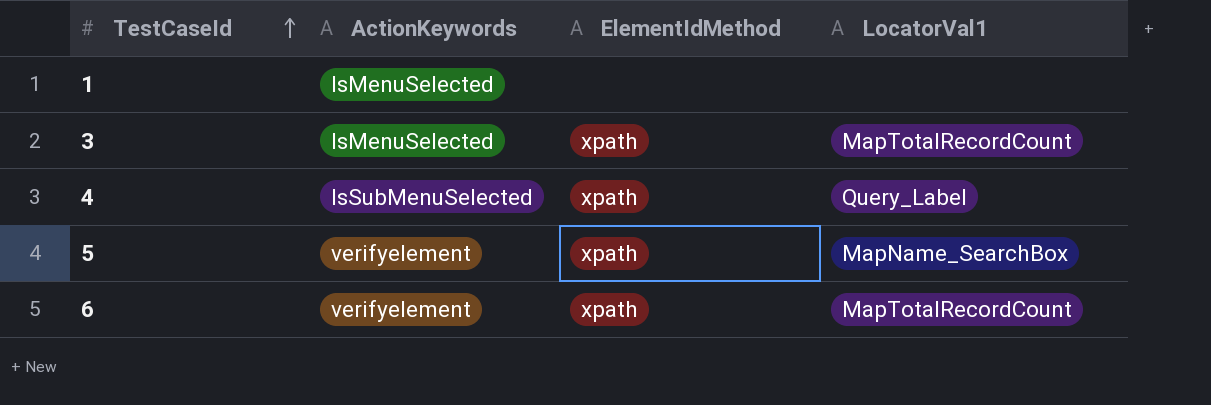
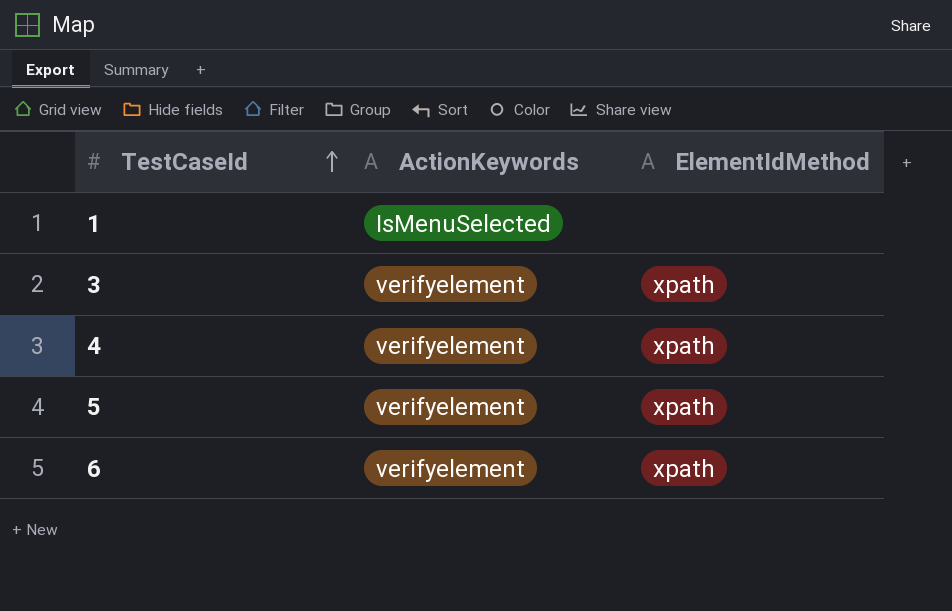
column LocatorVal1 | position: 4 -> none
3 | ActionKeywords: IsMenuSelected -> verifyelement
4 | ActionKeywords: IsSubMenuSelected -> verifyelement

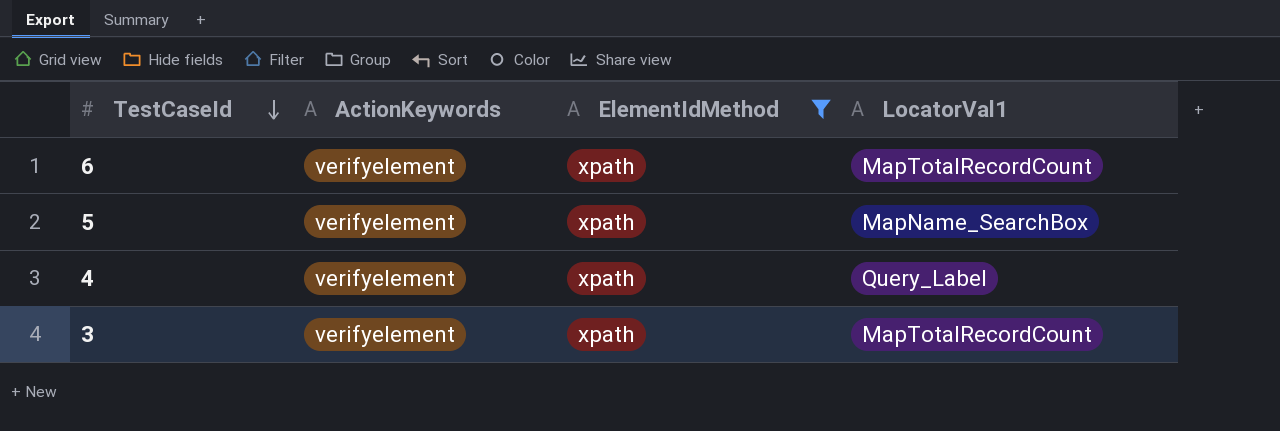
filter: none -> ElementIdMethod = xpath
row order: TestCaseId ascending -> TestCaseId descending
column LocatorVal1 | position: none -> 4

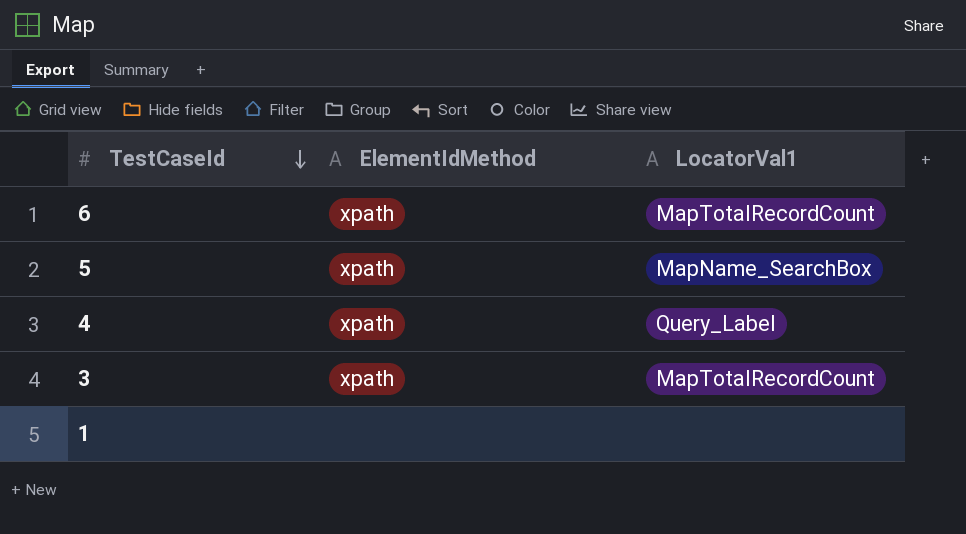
filter: ElementIdMethod = xpath -> none
column ActionKeywords | position: 2 -> none

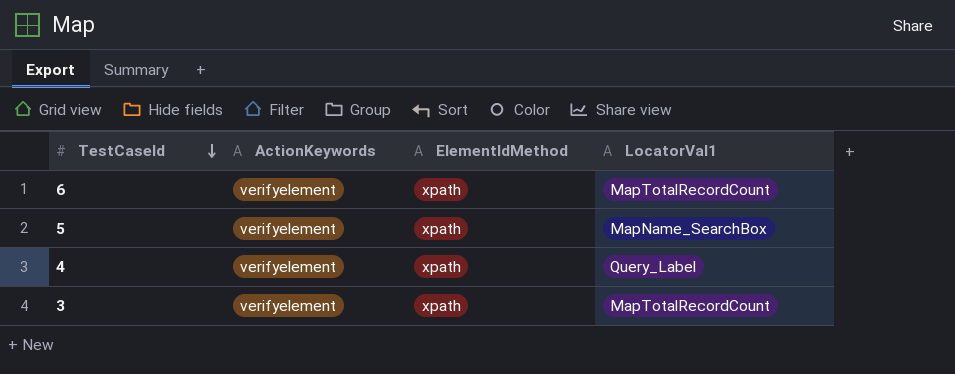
column ActionKeywords | position: none -> 2
row 1: none | none -> none

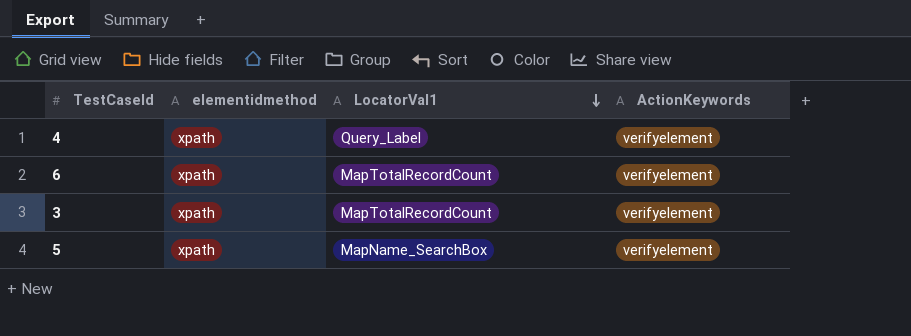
row order: TestCaseId descending -> LocatorVal1 descending
column name: ElementIdMethod -> elementidmethod
column ActionKeywords | position: 2 -> 4

